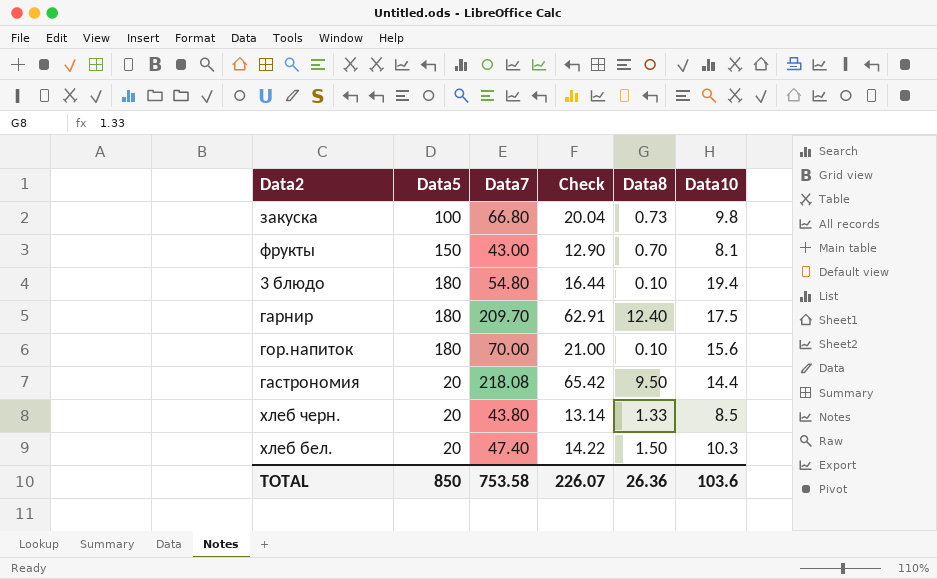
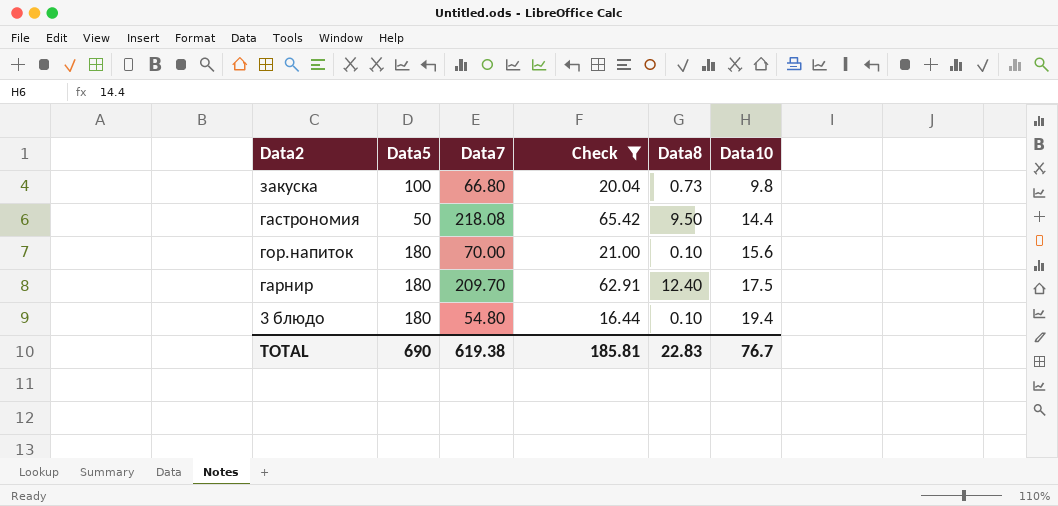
filter: none -> Check >= 16.44
row order: none -> Data10 ascending
гастрономия | Data5: 20 -> 50
TOTAL | Data5: 850 -> 690
TOTAL | Data7: 753.58 -> 619.38
TOTAL | Check: 226.07 -> 185.81
TOTAL | Data8: 26.36 -> 22.83
TOTAL | Data10: 103.6 -> 76.7

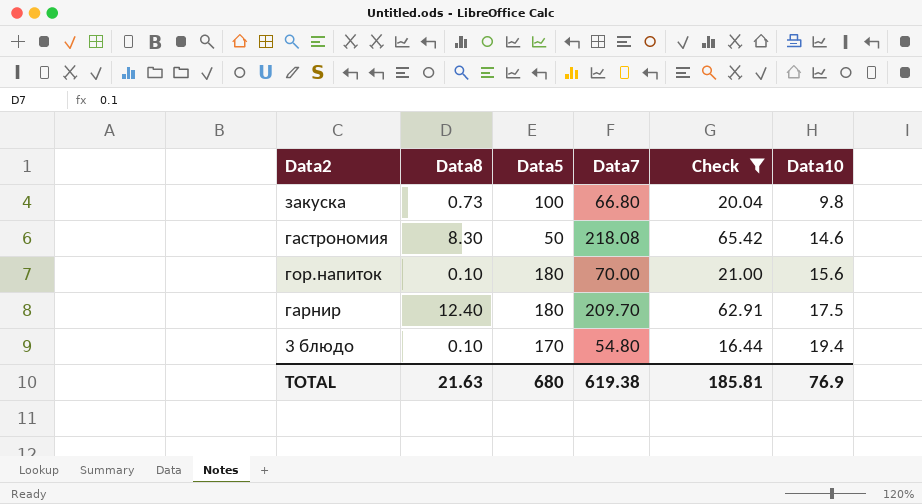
column Data8 | position: 5 -> 2
гастрономия | Data8: 9.50 -> 8.30
гастрономия | Data10: 14.4 -> 14.6
3 блюдо | Data5: 180 -> 170
TOTAL | Data8: 22.83 -> 21.63
TOTAL | Data5: 690 -> 680
TOTAL | Data10: 76.7 -> 76.9

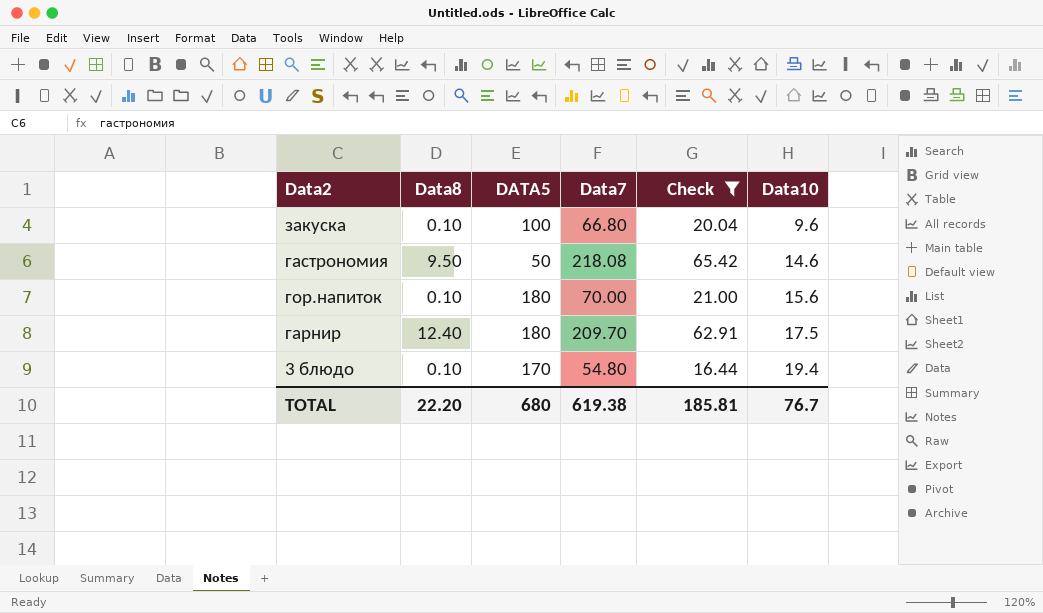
column name: Data5 -> DATA5
закуска | Data8: 0.73 -> 0.10
закуска | Data10: 9.8 -> 9.6
гастрономия | Data8: 8.30 -> 9.50
TOTAL | Data8: 21.63 -> 22.20
TOTAL | Data10: 76.9 -> 76.7

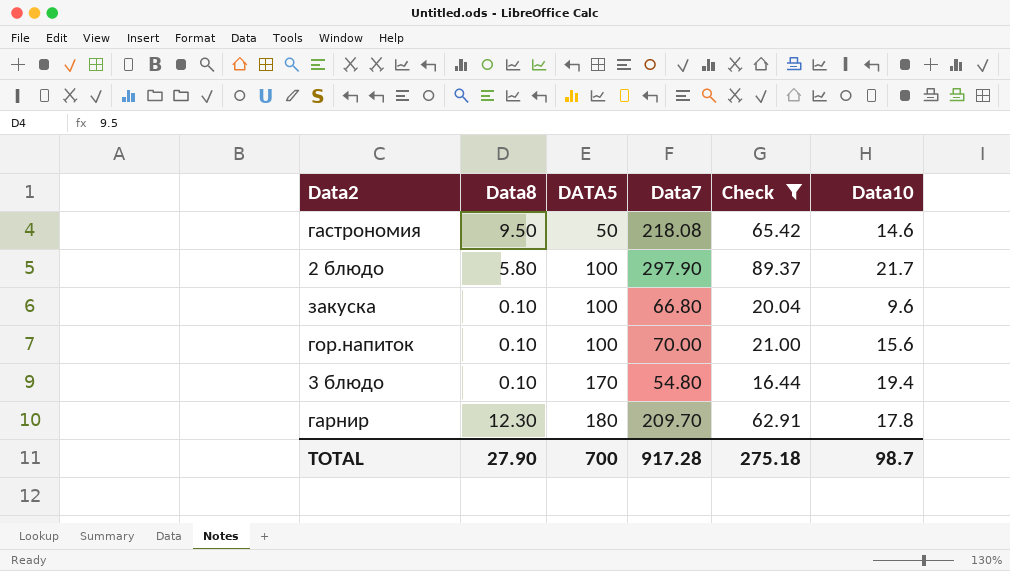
row order: Data10 ascending -> DATA5 ascending
row 2 блюдо: none -> 5.80 | 100 | 297.90 | 89.37 | 21.7
гор.напиток | DATA5: 180 -> 100
гарнир | Data8: 12.40 -> 12.30
гарнир | Data10: 17.5 -> 17.8
TOTAL | Data8: 22.20 -> 27.90
TOTAL | DATA5: 680 -> 700
TOTAL | Data7: 619.38 -> 917.28
TOTAL | Check: 185.81 -> 275.18
TOTAL | Data10: 76.7 -> 98.7

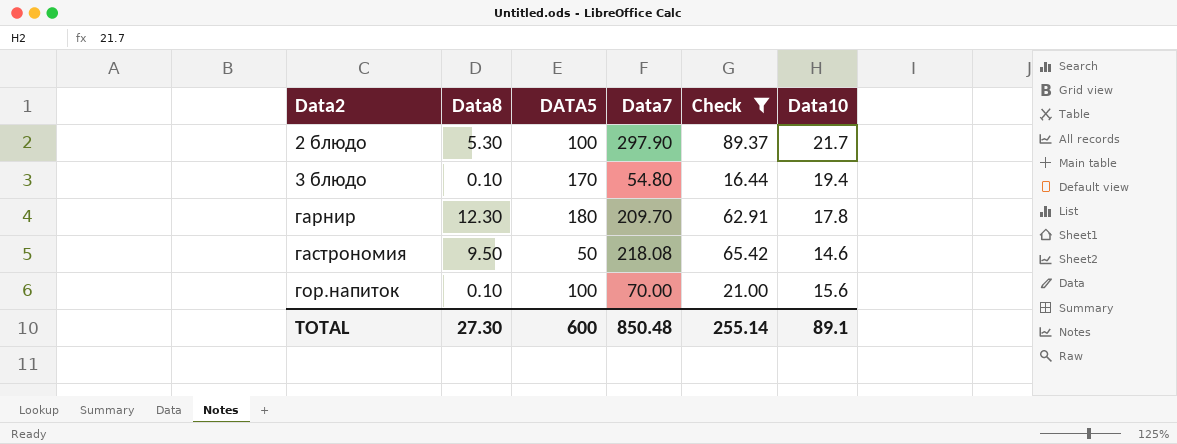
row order: DATA5 ascending -> Data2 ascending
row закуска: 0.10 | 100 | 66.80 | 20.04 | 9.6 -> none
2 блюдо | Data8: 5.80 -> 5.30
TOTAL | Data8: 27.90 -> 27.30
TOTAL | DATA5: 700 -> 600
TOTAL | Data7: 917.28 -> 850.48
TOTAL | Check: 275.18 -> 255.14
TOTAL | Data10: 98.7 -> 89.1

